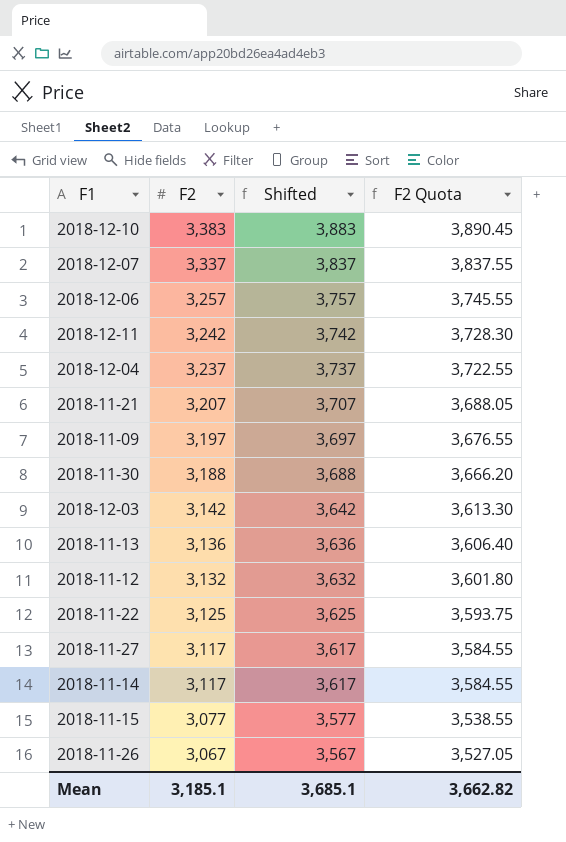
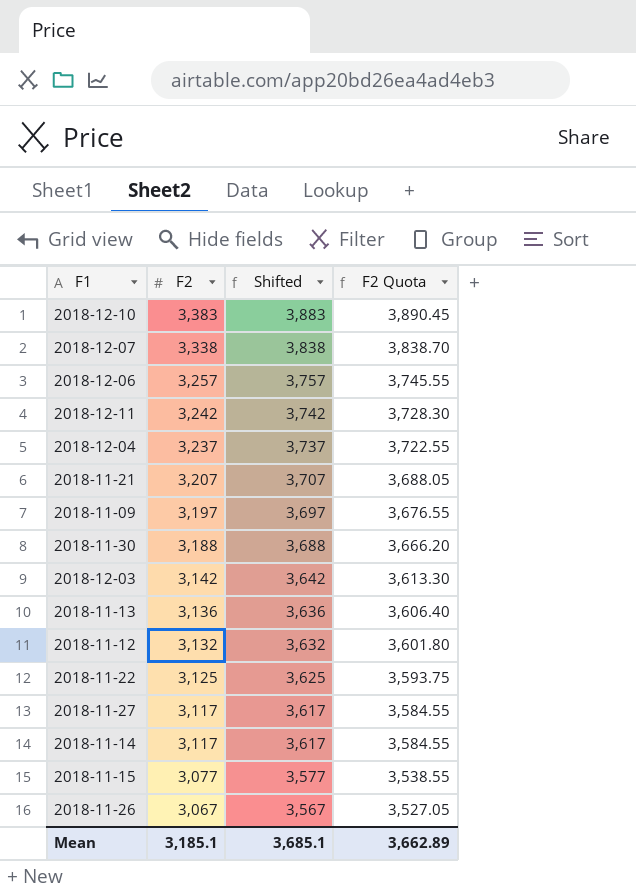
2018-12-07 | F2: 3,337 -> 3,338
2018-12-07 | Shifted: 3,837 -> 3,838
2018-12-07 | F2 Quota: 3,837.55 -> 3,838.70
Mean | F2 Quota: 3,662.82 -> 3,662.89

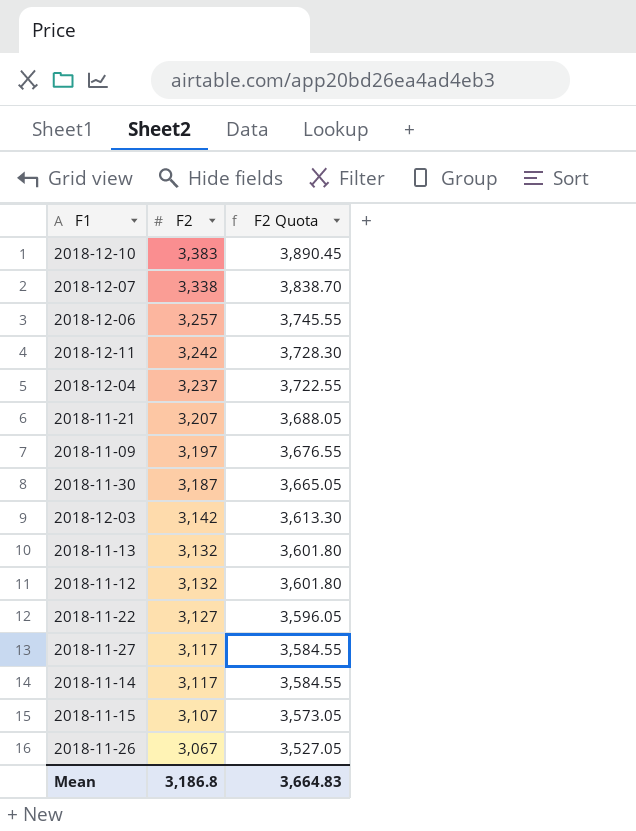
column Shifted | formula: [F2] + 500 -> none
2018-11-30 | F2: 3,188 -> 3,187
2018-11-30 | F2 Quota: 3,666.20 -> 3,665.05
2018-11-13 | F2: 3,136 -> 3,132
2018-11-13 | F2 Quota: 3,606.40 -> 3,601.80
2018-11-22 | F2: 3,125 -> 3,127
2018-11-22 | F2 Quota: 3,593.75 -> 3,596.05
2018-11-15 | F2: 3,077 -> 3,107
2018-11-15 | F2 Quota: 3,538.55 -> 3,573.05
Mean | F2: 3,185.1 -> 3,186.8
Mean | F2 Quota: 3,662.89 -> 3,664.83

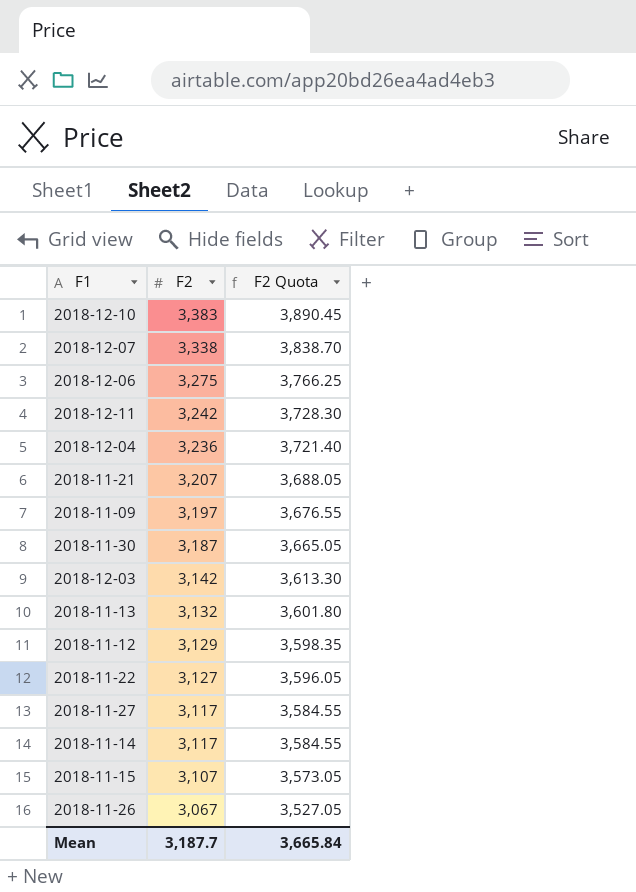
2018-12-06 | F2: 3,257 -> 3,275
2018-12-06 | F2 Quota: 3,745.55 -> 3,766.25
2018-12-04 | F2: 3,237 -> 3,236
2018-12-04 | F2 Quota: 3,722.55 -> 3,721.40
2018-11-12 | F2: 3,132 -> 3,129
2018-11-12 | F2 Quota: 3,601.80 -> 3,598.35
Mean | F2: 3,186.8 -> 3,187.7
Mean | F2 Quota: 3,664.83 -> 3,665.84

